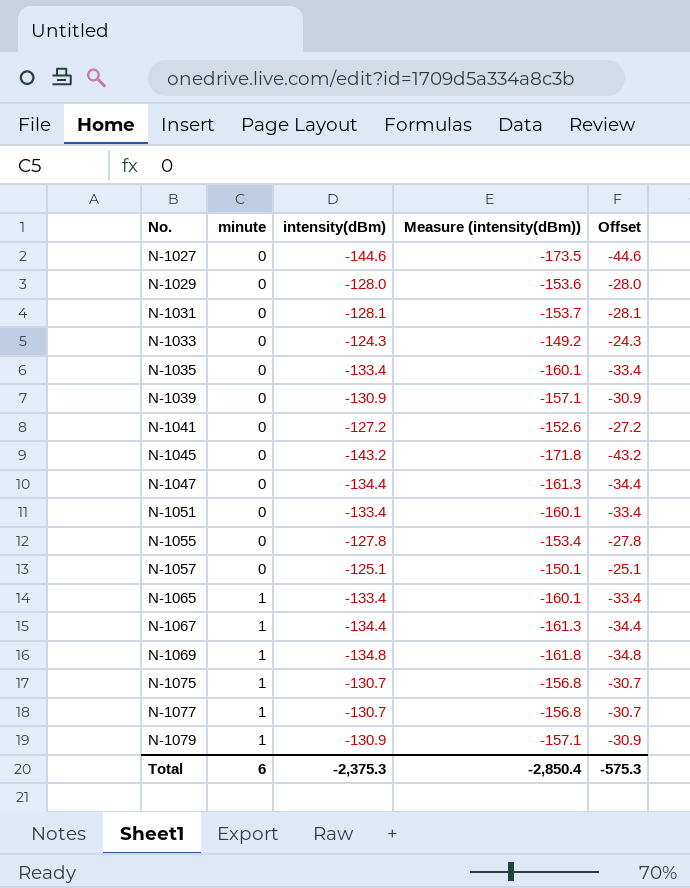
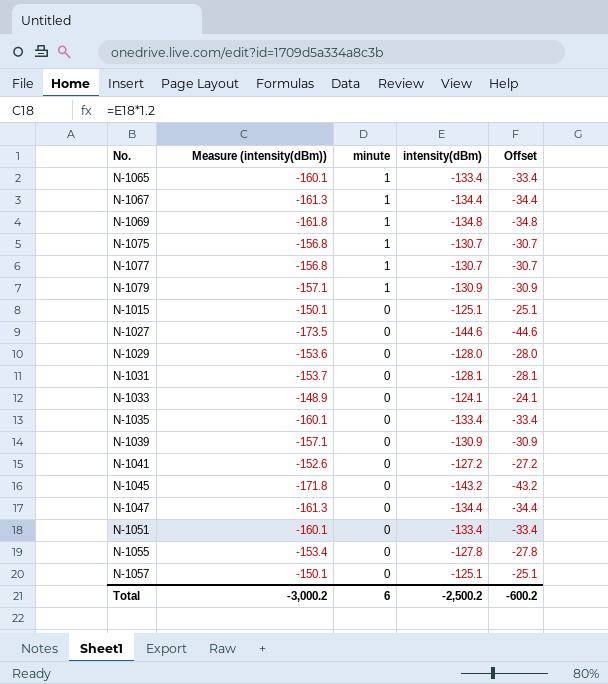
row order: No. ascending -> minute descending
column Measure (intensity(dBm)) | position: 4 -> 2
row N-1015: none -> -150.1 | 0 | -125.1 | -25.1
N-1033 | Measure (intensity(dBm)): -149.2 -> -148.9
N-1033 | intensity(dBm): -124.3 -> -124.1
N-1033 | Offset: -24.3 -> -24.1
Total | Measure (intensity(dBm)): -2,850.4 -> -3,000.2
Total | intensity(dBm): -2,375.3 -> -2,500.2
Total | Offset: -575.3 -> -600.2

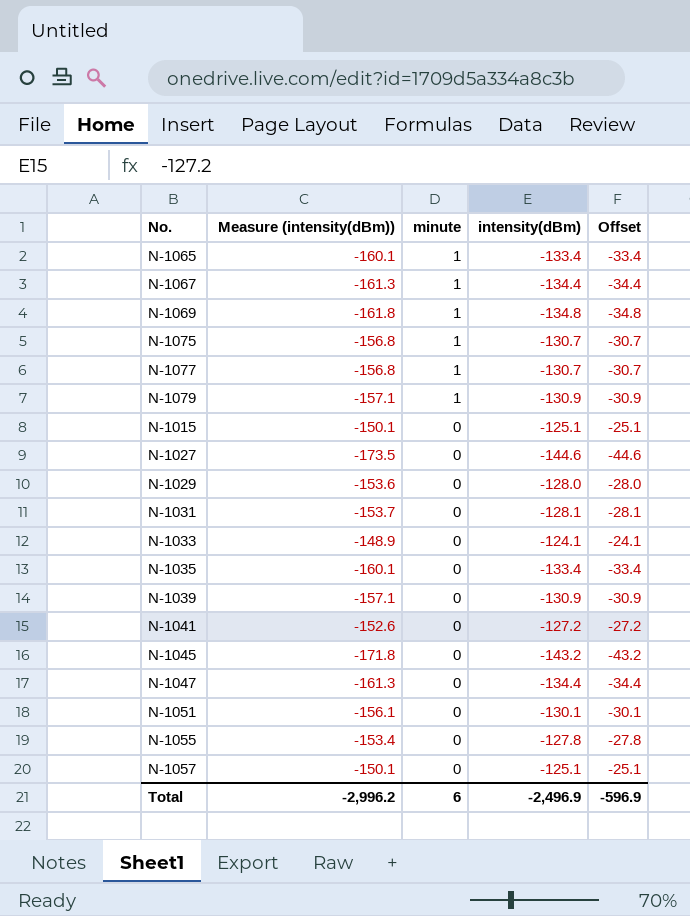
N-1051 | Measure (intensity(dBm)): -160.1 -> -156.1
N-1051 | intensity(dBm): -133.4 -> -130.1
N-1051 | Offset: -33.4 -> -30.1
Total | Measure (intensity(dBm)): -3,000.2 -> -2,996.2
Total | intensity(dBm): -2,500.2 -> -2,496.9
Total | Offset: -600.2 -> -596.9

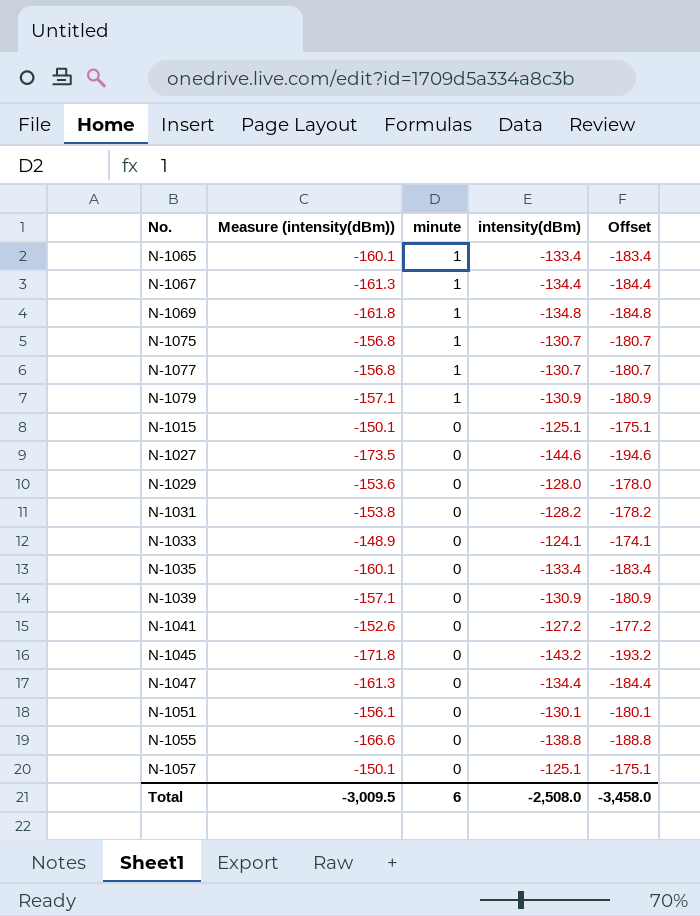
column Offset | formula: [intensity(dBm)] + 100 -> [intensity(dBm)] - 50
N-1031 | Measure (intensity(dBm)): -153.7 -> -153.8
N-1031 | intensity(dBm): -128.1 -> -128.2
N-1055 | Measure (intensity(dBm)): -153.4 -> -166.6
N-1055 | intensity(dBm): -127.8 -> -138.8
Total | Measure (intensity(dBm)): -2,996.2 -> -3,009.5
Total | intensity(dBm): -2,496.9 -> -2,508.0
Total | Offset: -596.9 -> -3,458.0

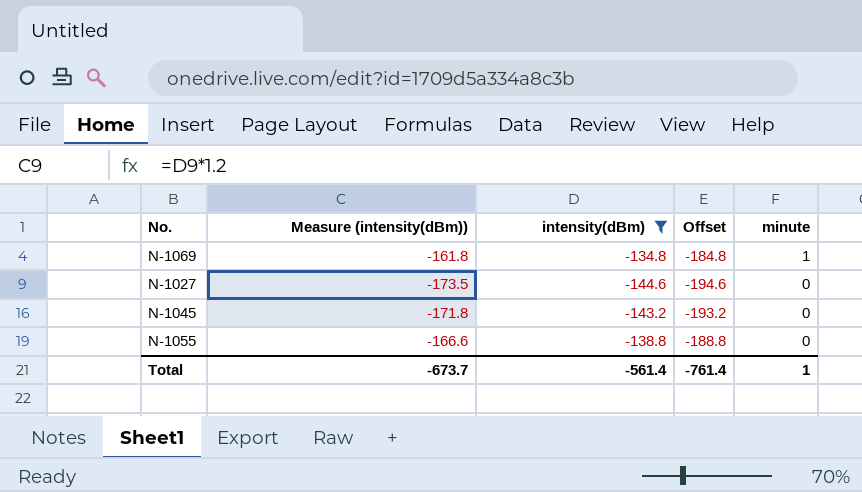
filter: none -> intensity(dBm) <= -134.8
column minute | position: 3 -> 5
Total | Measure (intensity(dBm)): -3,009.5 -> -673.7
Total | intensity(dBm): -2,508.0 -> -561.4
Total | Offset: -3,458.0 -> -761.4
Total | minute: 6 -> 1

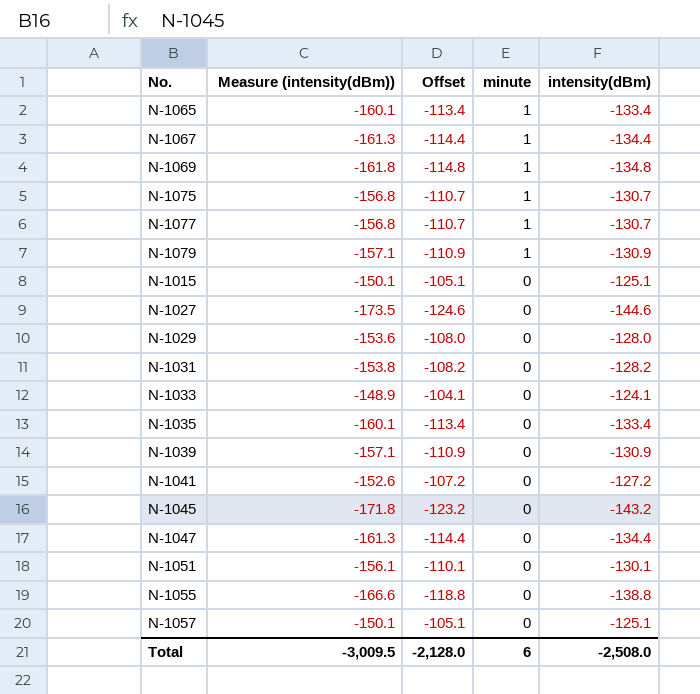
filter: intensity(dBm) <= -134.8 -> none
column Offset | formula: [intensity(dBm)] - 50 -> [intensity(dBm)] + 20
column intensity(dBm) | position: 3 -> 5
Total | Measure (intensity(dBm)): -673.7 -> -3,009.5
Total | Offset: -761.4 -> -2,128.0
Total | minute: 1 -> 6
Total | intensity(dBm): -561.4 -> -2,508.0

